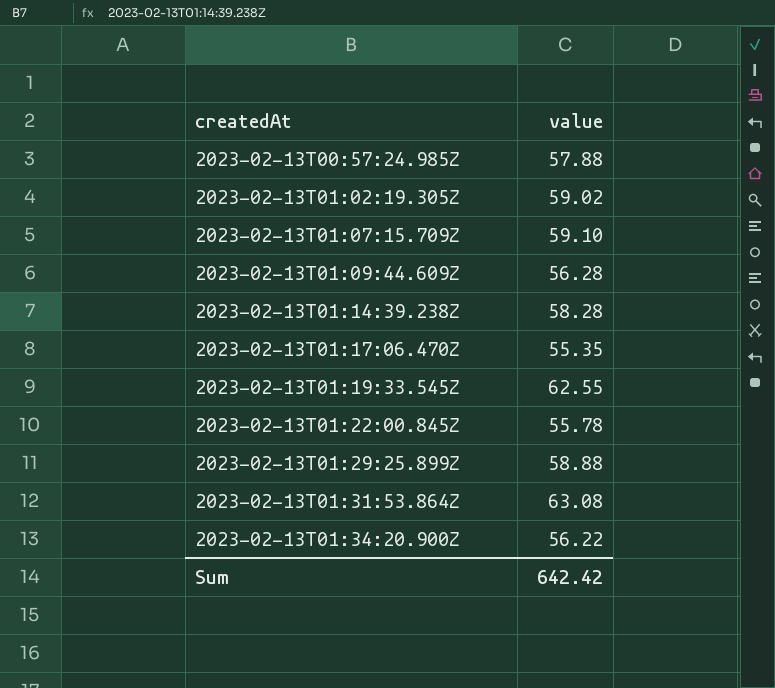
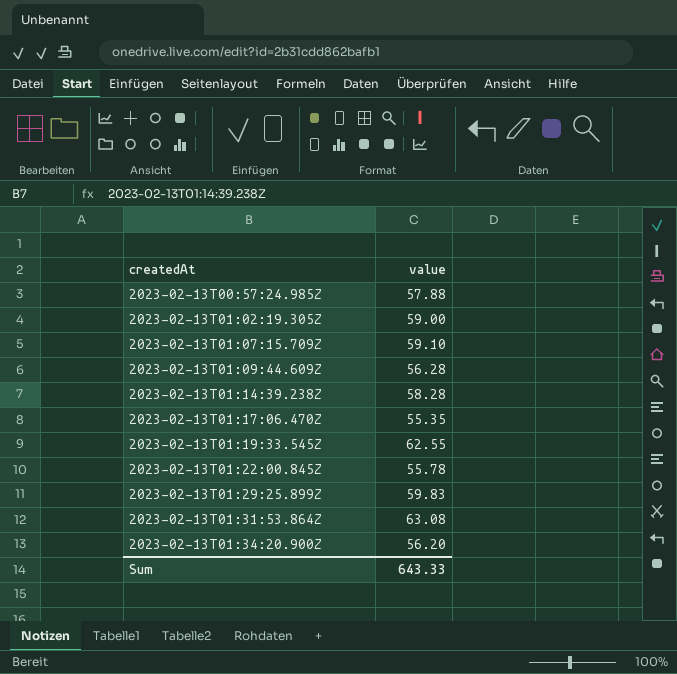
2023-02-13T01:02:19.305Z | value: 59.02 -> 59.00
2023-02-13T01:29:25.899Z | value: 58.88 -> 59.83
2023-02-13T01:34:20.900Z | value: 56.22 -> 56.20
Sum | value: 642.42 -> 643.33

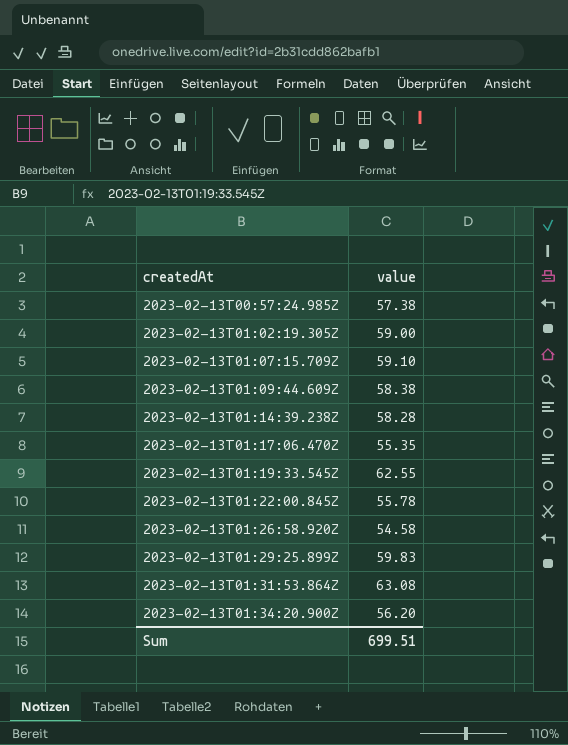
2023-02-13T00:57:24.985Z | value: 57.88 -> 57.38
2023-02-13T01:09:44.609Z | value: 56.28 -> 58.38
row 2023-02-13T01:26:58.920Z: none -> 54.58
Sum | value: 643.33 -> 699.51

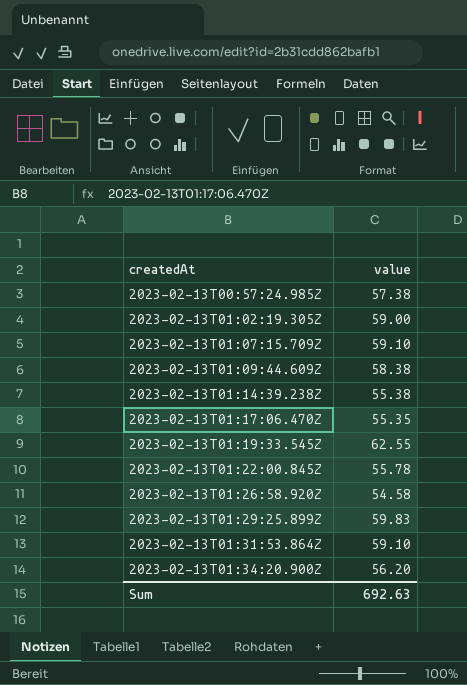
2023-02-13T01:14:39.238Z | value: 58.28 -> 55.38
2023-02-13T01:31:53.864Z | value: 63.08 -> 59.10
Sum | value: 699.51 -> 692.63

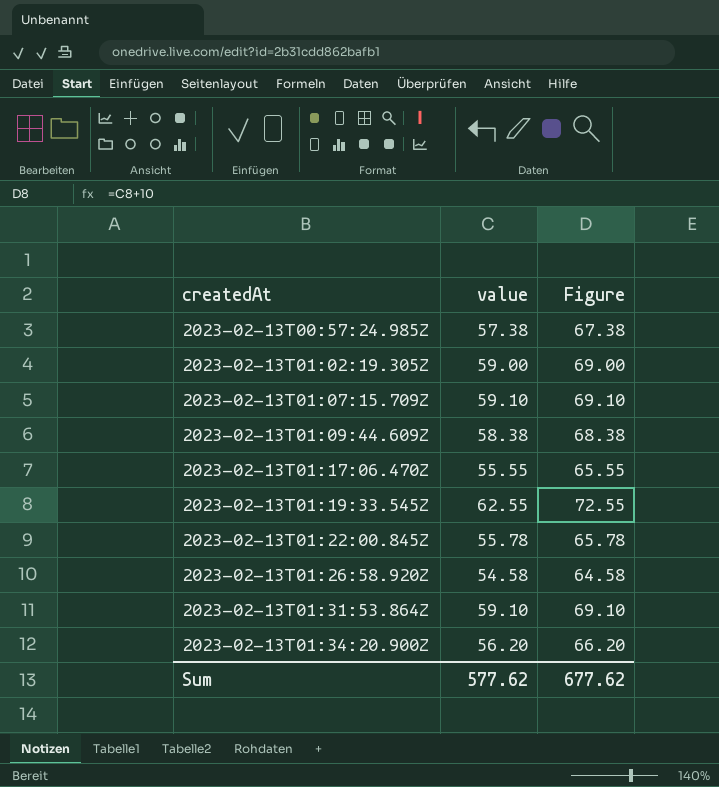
column Figure | formula: none -> [value] + 10
row 2023-02-13T01:14:39.238Z: 55.38 -> none
row 2023-02-13T01:29:25.899Z: 59.83 -> none
2023-02-13T01:17:06.470Z | value: 55.35 -> 55.55
Sum | value: 692.63 -> 577.62

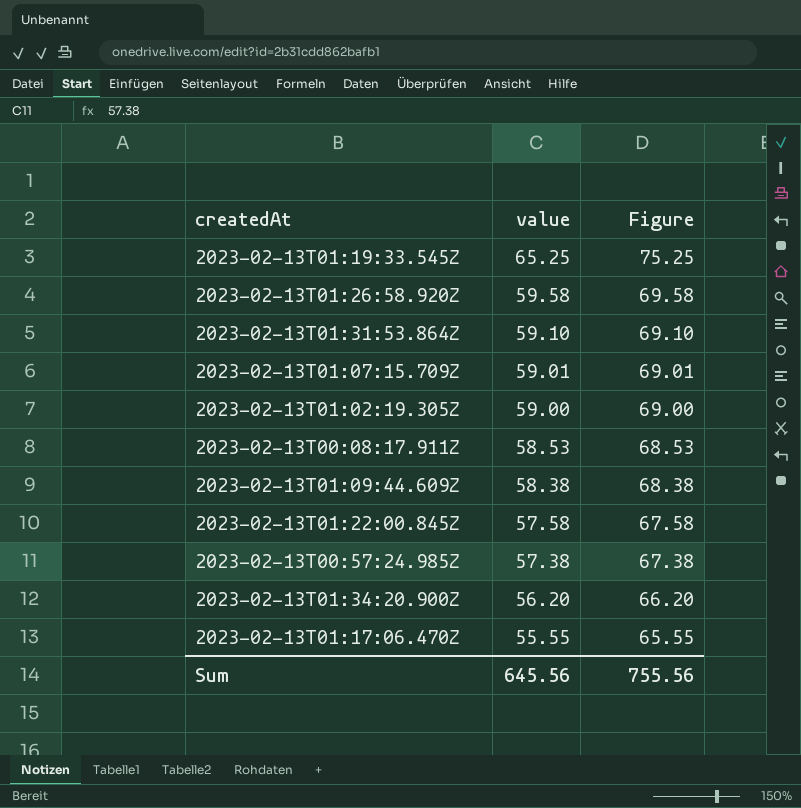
row order: createdAt ascending -> value descending
2023-02-13T01:19:33.545Z | value: 62.55 -> 65.25
2023-02-13T01:19:33.545Z | Figure: 72.55 -> 75.25
2023-02-13T01:26:58.920Z | value: 54.58 -> 59.58
2023-02-13T01:26:58.920Z | Figure: 64.58 -> 69.58
2023-02-13T01:07:15.709Z | value: 59.10 -> 59.01
2023-02-13T01:07:15.709Z | Figure: 69.10 -> 69.01
row 2023-02-13T00:08:17.911Z: none -> 58.53 | 68.53
2023-02-13T01:22:00.845Z | value: 55.78 -> 57.58
2023-02-13T01:22:00.845Z | Figure: 65.78 -> 67.58
Sum | value: 577.62 -> 645.56
Sum | Figure: 677.62 -> 755.56

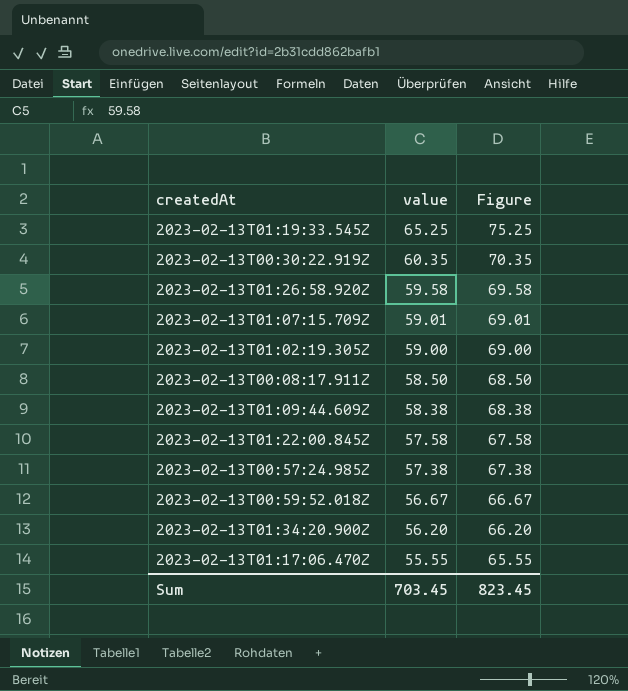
row 2023-02-13T01:31:53.864Z: 59.10 | 69.10 -> none
row 2023-02-13T00:30:22.919Z: none -> 60.35 | 70.35
2023-02-13T00:08:17.911Z | value: 58.53 -> 58.50
2023-02-13T00:08:17.911Z | Figure: 68.53 -> 68.50
row 2023-02-13T00:59:52.018Z: none -> 56.67 | 66.67
Sum | value: 645.56 -> 703.45
Sum | Figure: 755.56 -> 823.45

